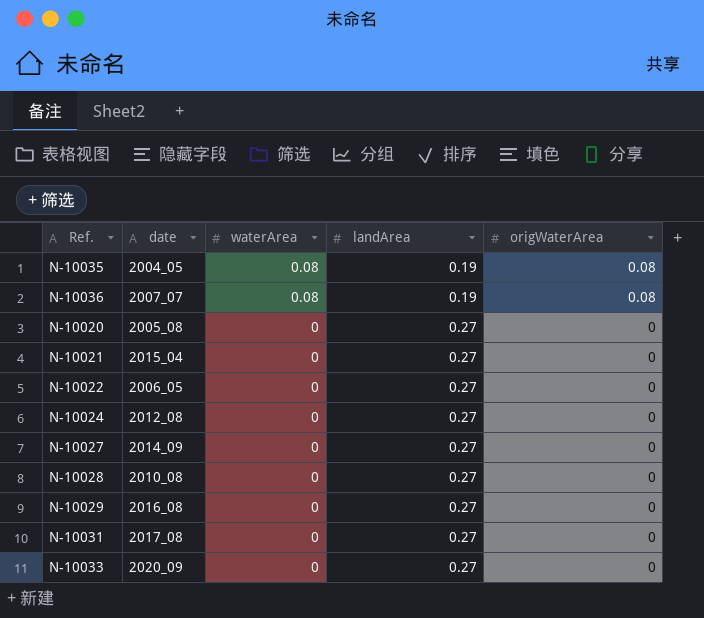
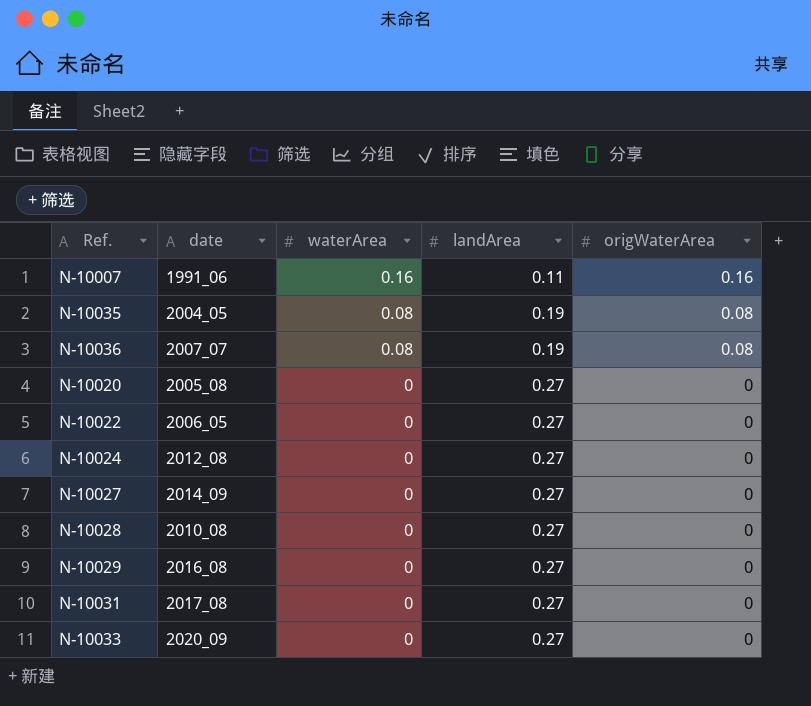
row N-10021: 2015_04 | 0 | 0.27 | 0 -> none
row N-10007: none -> 1991_06 | 0.16 | 0.11 | 0.16

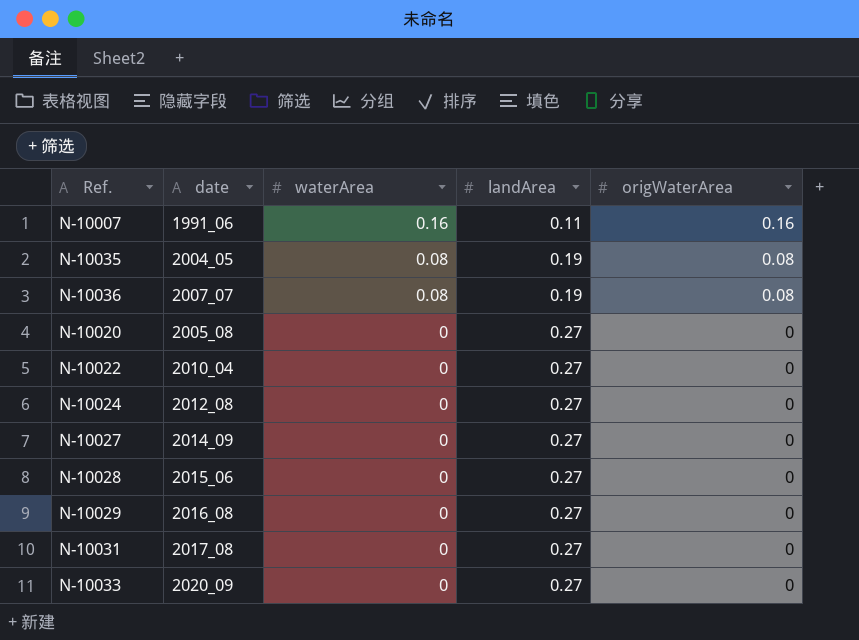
N-10022 | date: 2006_05 -> 2010_04
N-10028 | date: 2010_08 -> 2015_06

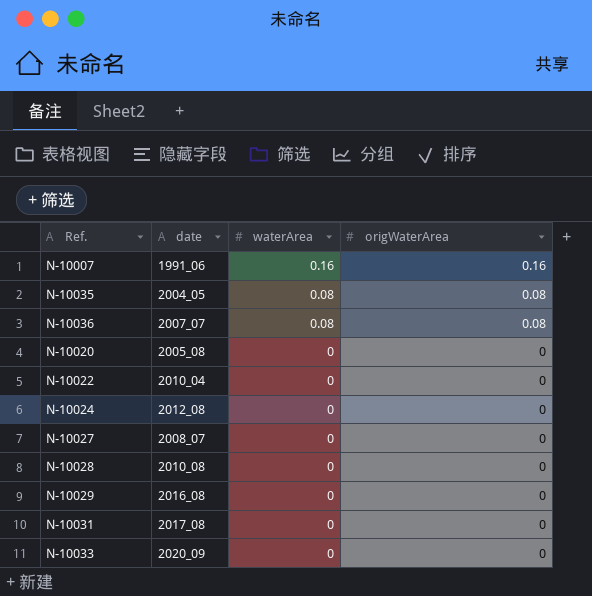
column landArea | position: 4 -> none
N-10027 | date: 2014_09 -> 2008_07
N-10028 | date: 2015_06 -> 2010_08

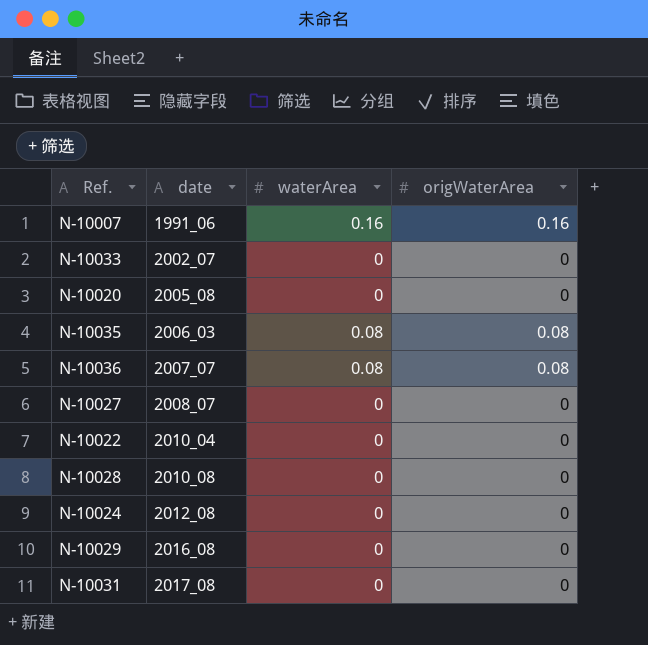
row order: waterArea descending -> date ascending
N-10033 | date: 2020_09 -> 2002_07
N-10035 | date: 2004_05 -> 2006_03

